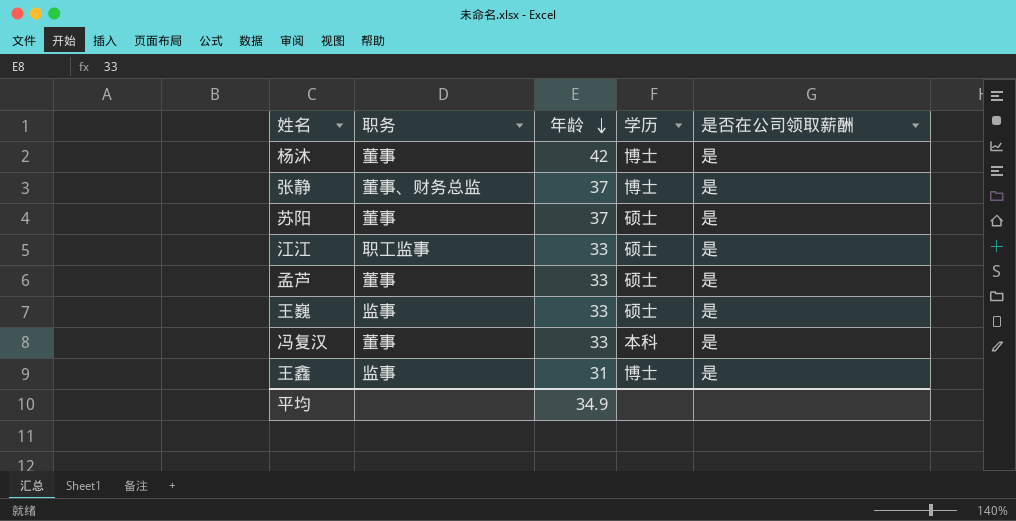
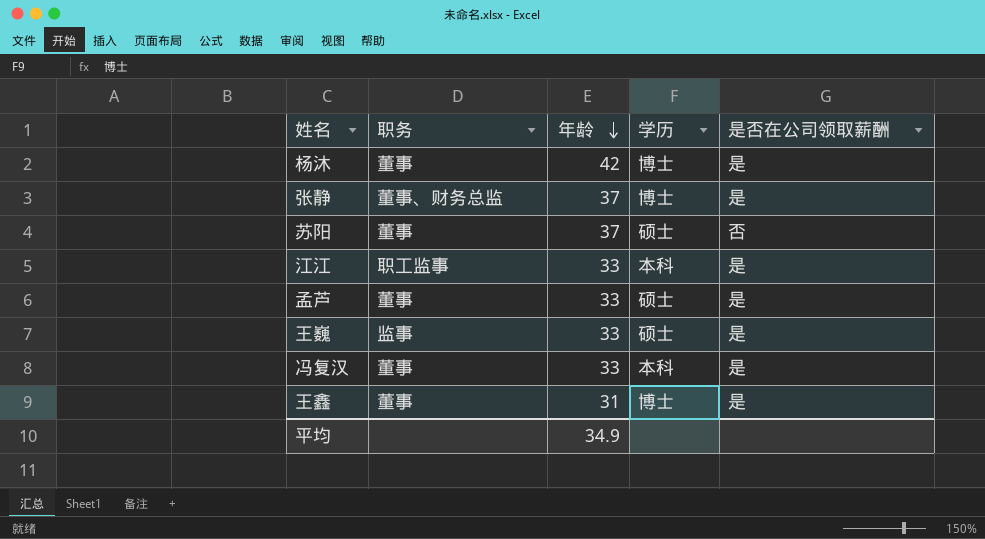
苏阳 | 是否在公司领取薪酬: 是 -> 否
江江 | 学历: 硕士 -> 本科
王鑫 | 职务: 监事 -> 董事

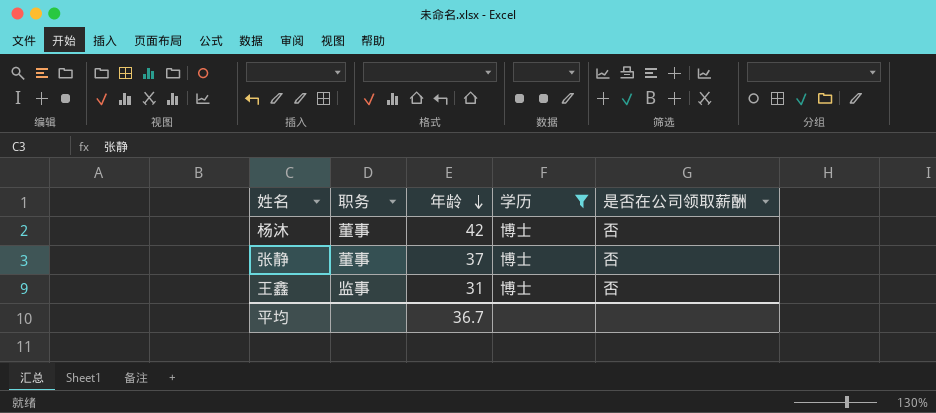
filter: none -> 学历 = 博士
杨沐 | 是否在公司领取薪酬: 是 -> 否
张静 | 职务: 董事、财务总监 -> 董事
张静 | 是否在公司领取薪酬: 是 -> 否
王鑫 | 职务: 董事 -> 监事
王鑫 | 是否在公司领取薪酬: 是 -> 否
平均 | 年龄: 34.9 -> 36.7

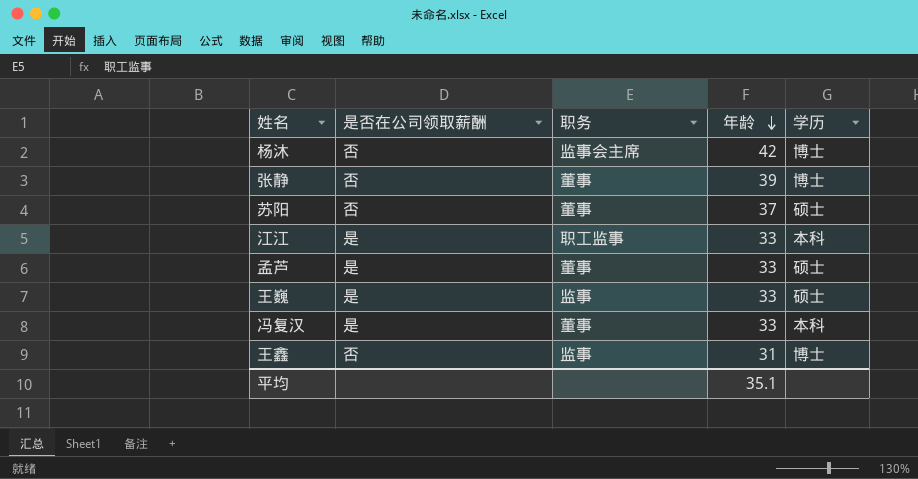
filter: 学历 = 博士 -> none
column 是否在公司领取薪酬 | position: 5 -> 2
杨沐 | 职务: 董事 -> 监事会主席
张静 | 年龄: 37 -> 39
平均 | 年龄: 36.7 -> 35.1

